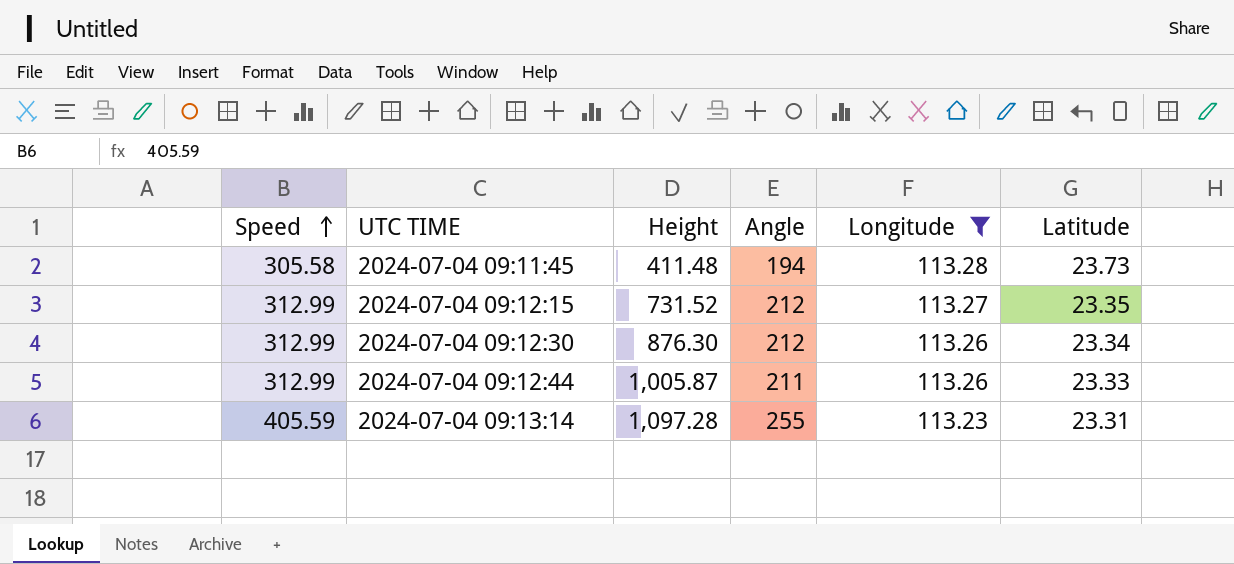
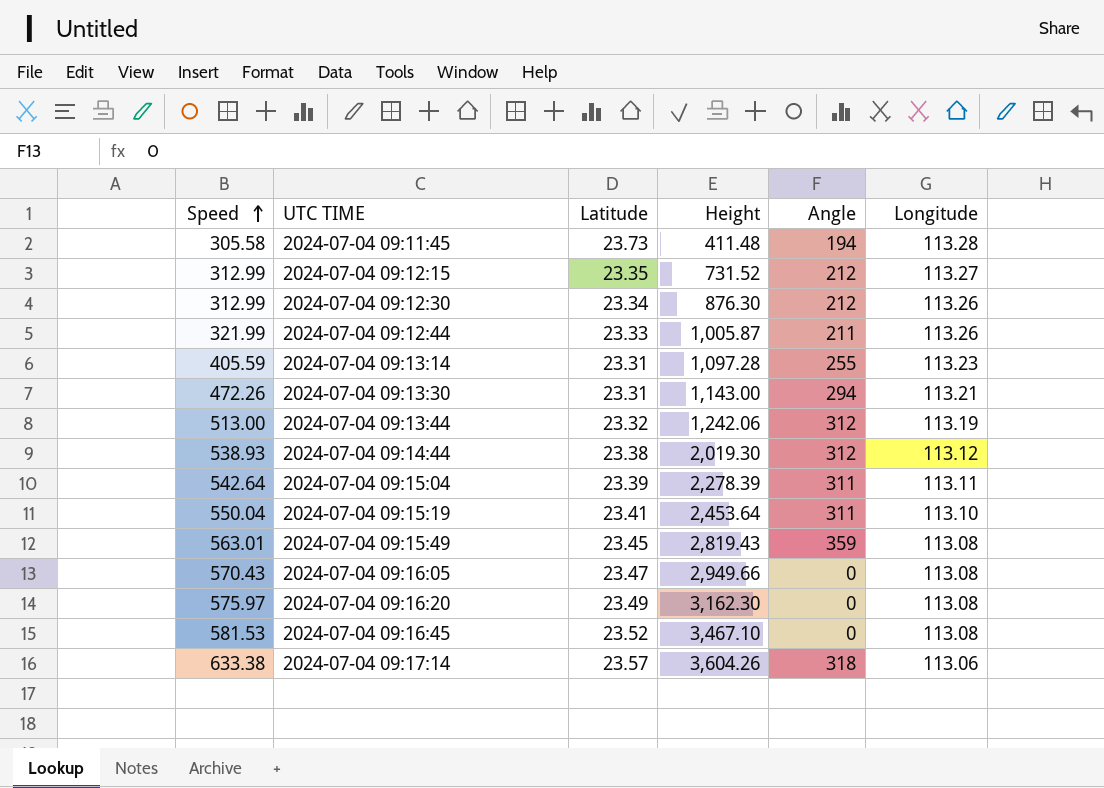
filter: Longitude >= 113.23 -> none
column Latitude | position: 6 -> 3
2024-07-04 09:12:44 | Speed: 312.99 -> 321.99

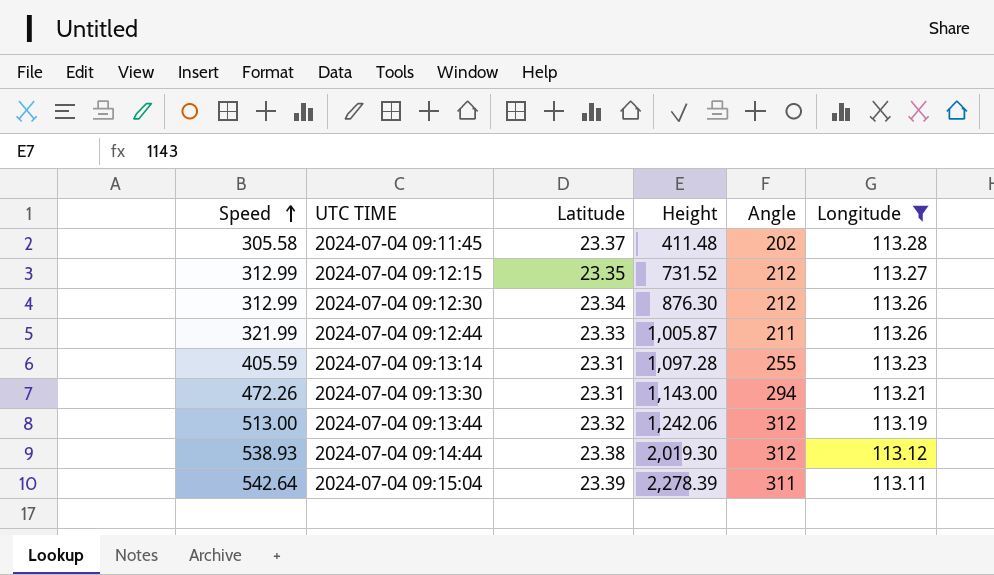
filter: none -> Longitude >= 113.11
2024-07-04 09:11:45 | Latitude: 23.73 -> 23.37
2024-07-04 09:11:45 | Angle: 194 -> 202

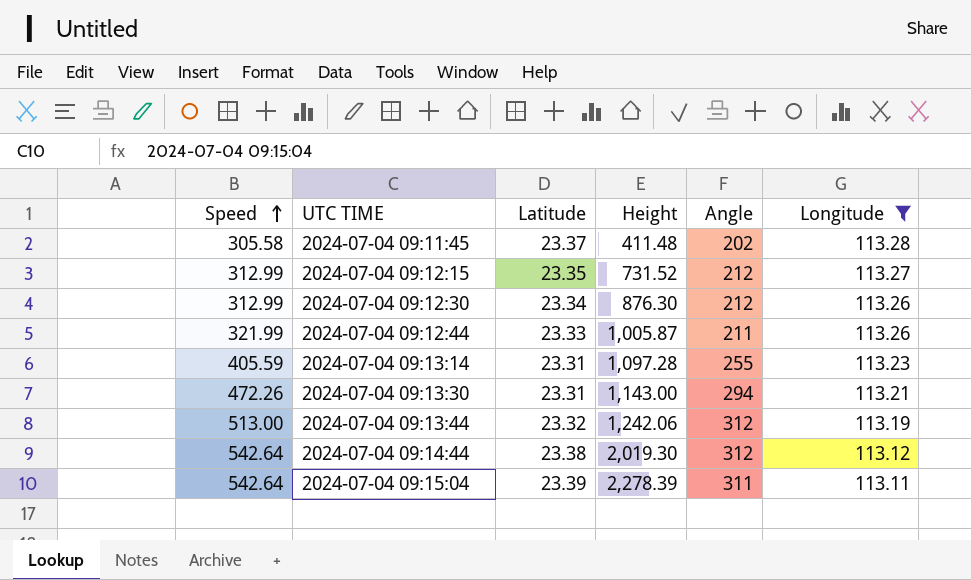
2024-07-04 09:14:44 | Speed: 538.93 -> 542.64

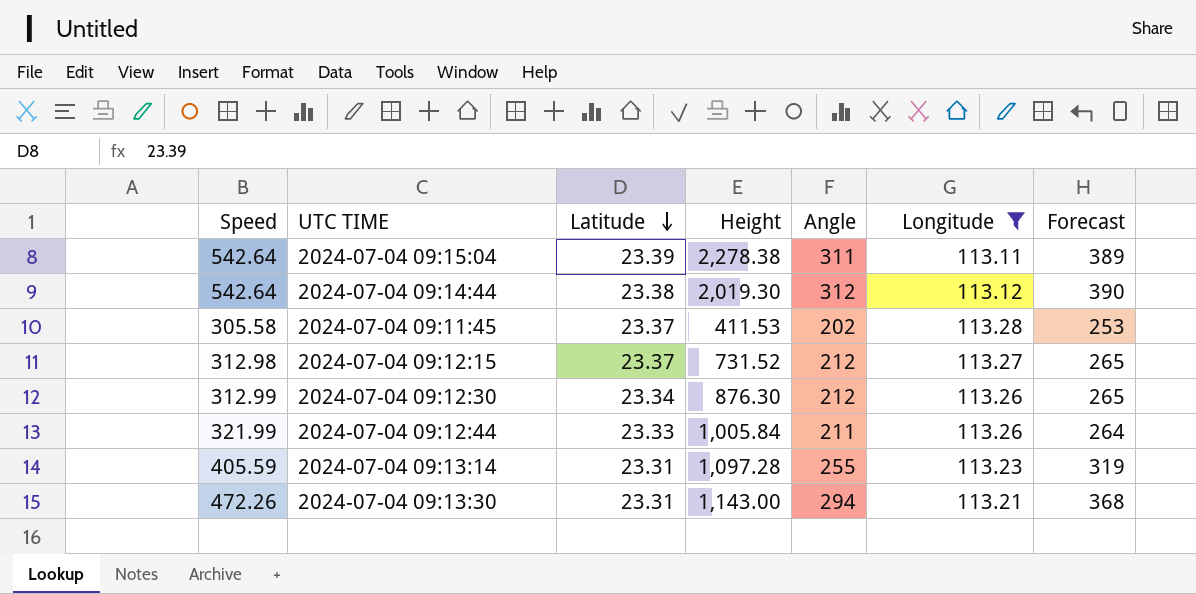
row order: Speed ascending -> Latitude descending
column Forecast | formula: none -> [Angle] * 1.25
row 2024-07-04 09:13:44: 513.00 | 23.32 | 1,242.06 | 312 | 113.19 -> none
2024-07-04 09:15:04 | Height: 2,278.39 -> 2,278.38
2024-07-04 09:11:45 | Height: 411.48 -> 411.53
2024-07-04 09:12:15 | Speed: 312.99 -> 312.98
2024-07-04 09:12:15 | Latitude: 23.35 -> 23.37
2024-07-04 09:12:44 | Height: 1,005.87 -> 1,005.84

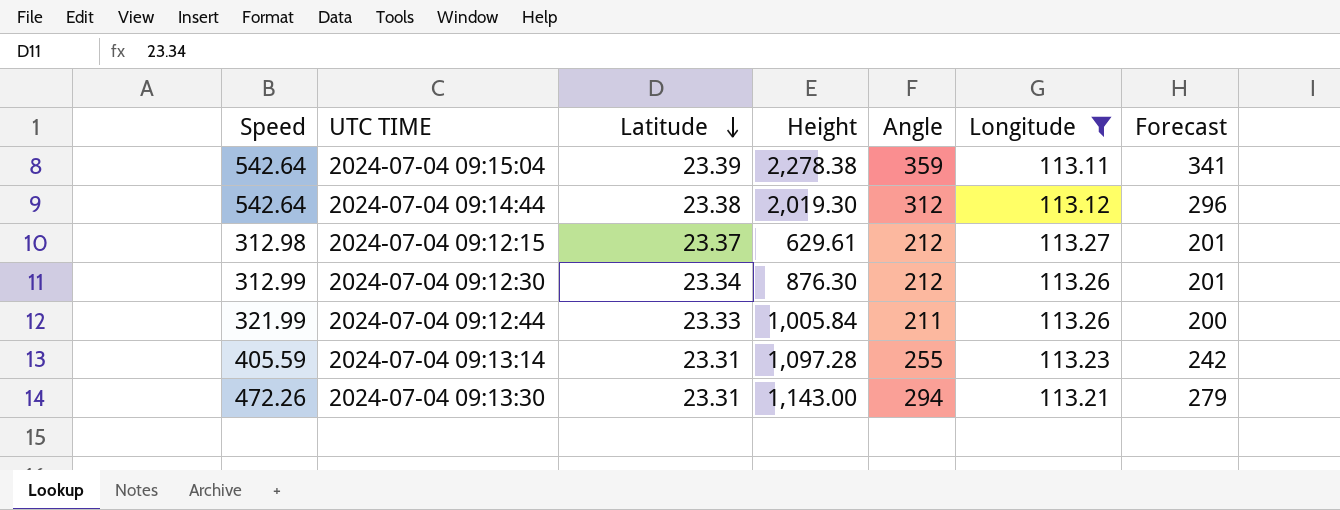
column Forecast | formula: [Angle] * 1.25 -> [Angle] * 0.95
row 2024-07-04 09:11:45: 305.58 | 23.37 | 411.53 | 202 | 113.28 | 253 -> none
2024-07-04 09:15:04 | Angle: 311 -> 359
2024-07-04 09:12:15 | Height: 731.52 -> 629.61

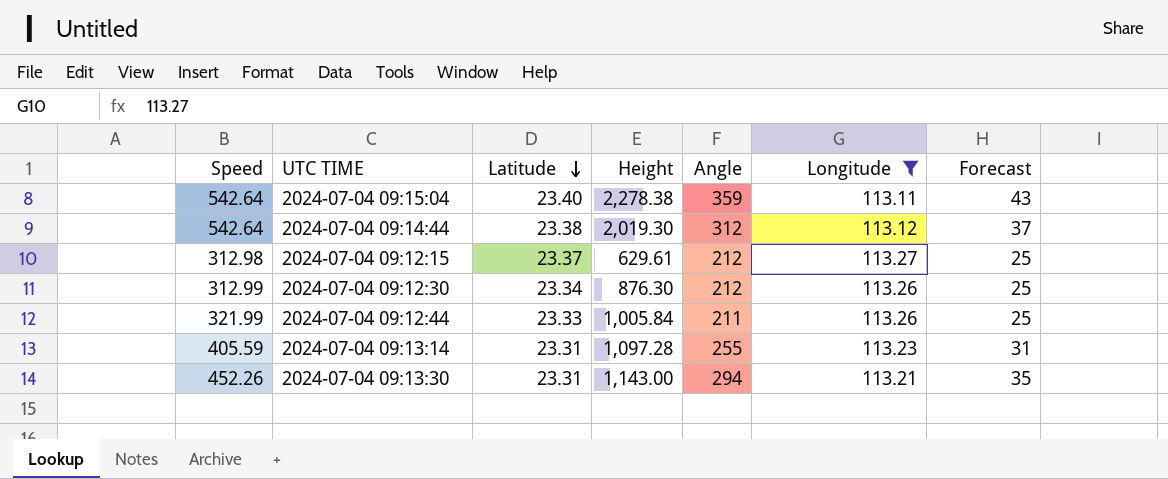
column Forecast | formula: [Angle] * 0.95 -> [Angle] * 0.12
2024-07-04 09:15:04 | Latitude: 23.39 -> 23.40
2024-07-04 09:13:30 | Speed: 472.26 -> 452.26

